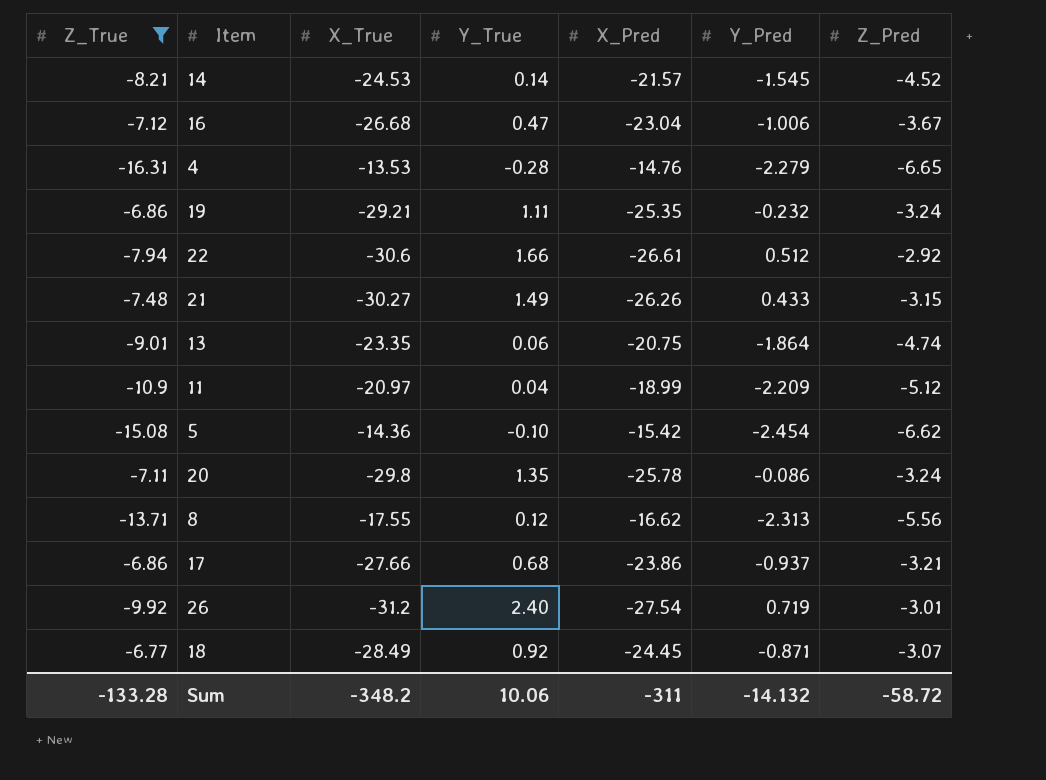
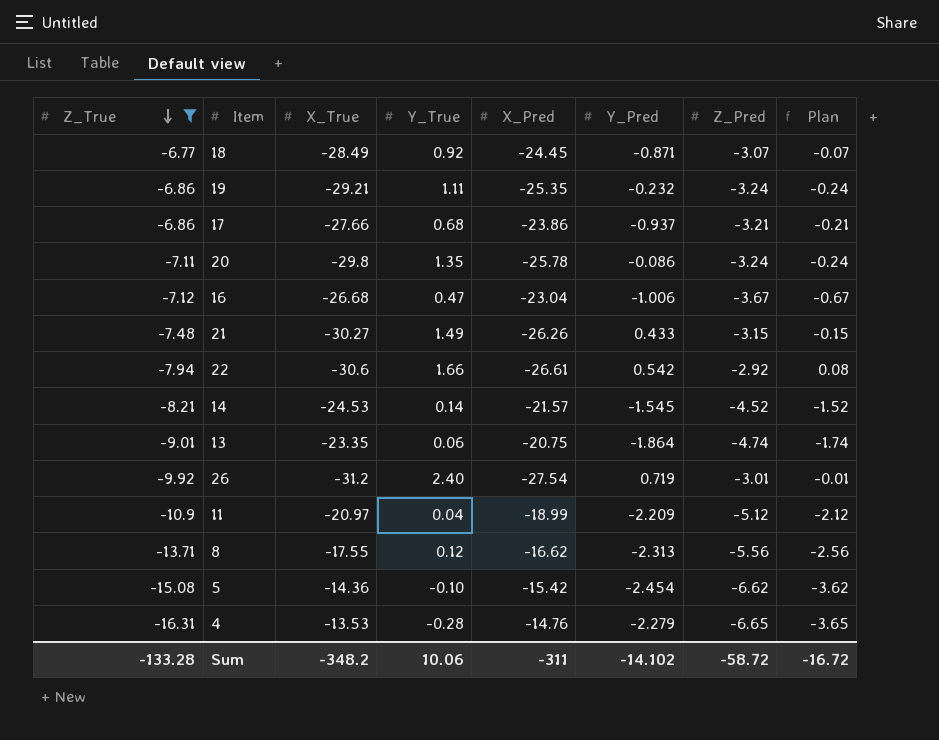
row order: none -> Z_True descending
column Plan | formula: none -> [Z_Pred] + 3
22 | Y_Pred: 0.512 -> 0.542
Sum | Y_Pred: -14.132 -> -14.102

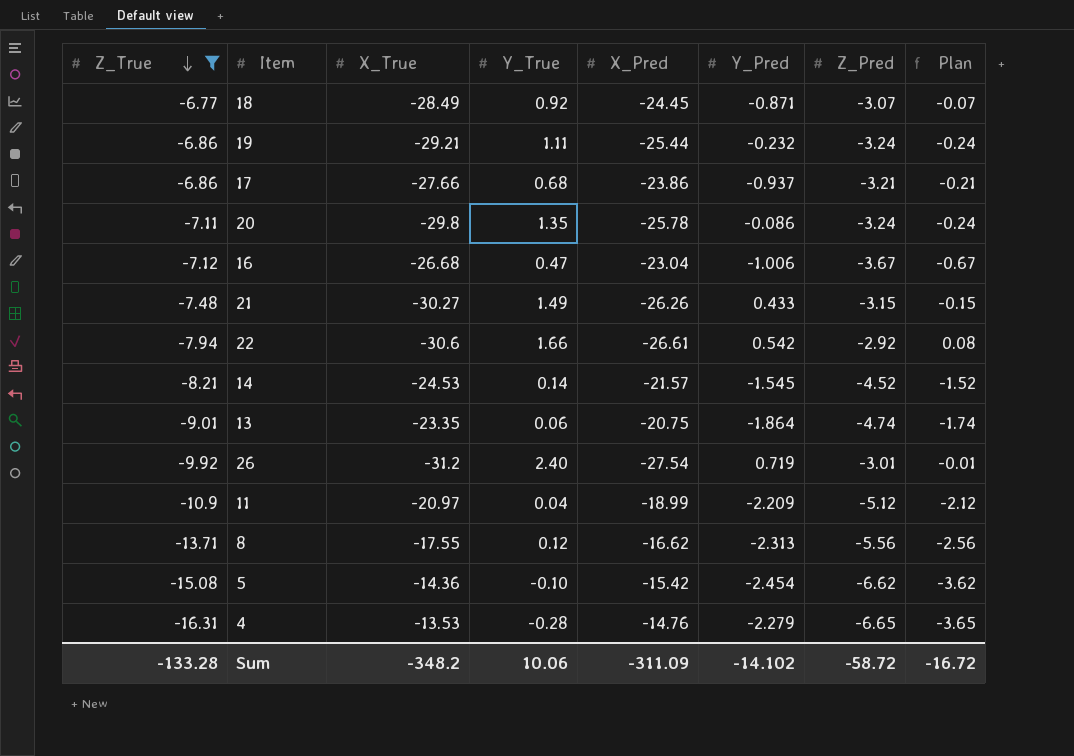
19 | X_Pred: -25.35 -> -25.44
Sum | X_Pred: -311 -> -311.09

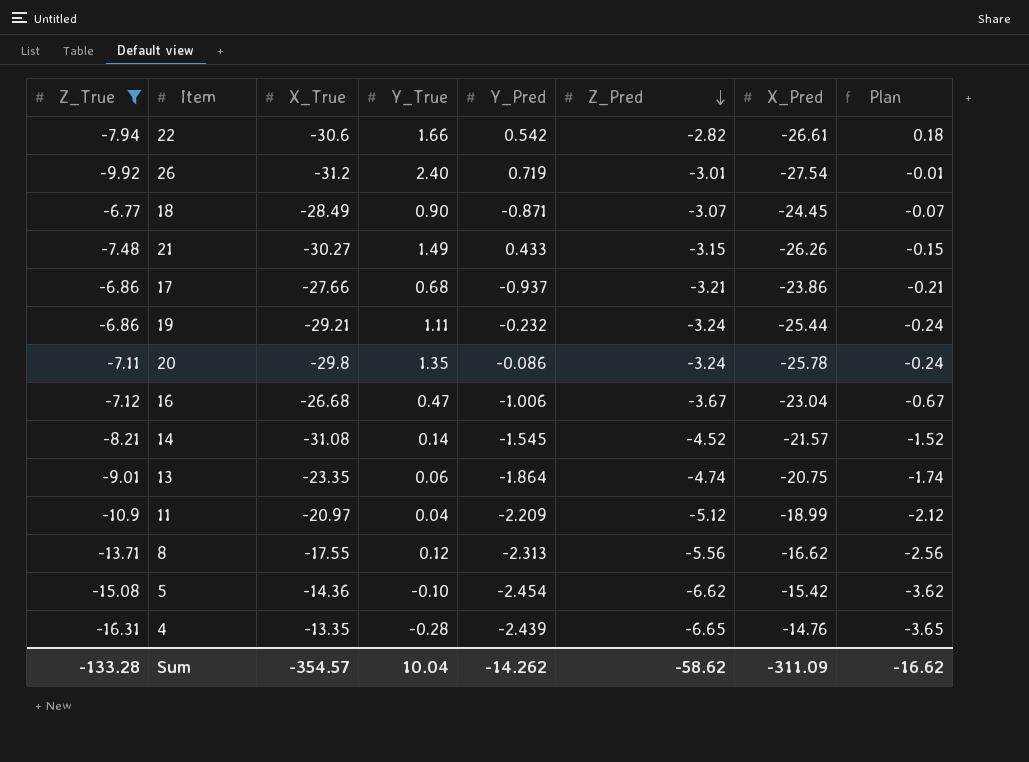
row order: Z_True descending -> Z_Pred descending
column X_Pred | position: 5 -> 7
22 | Z_Pred: -2.92 -> -2.82
22 | Plan: 0.08 -> 0.18
18 | Y_True: 0.92 -> 0.90
14 | X_True: -24.53 -> -31.08
4 | X_True: -13.53 -> -13.35
4 | Y_Pred: -2.279 -> -2.439
Sum | X_True: -348.2 -> -354.57
Sum | Y_True: 10.06 -> 10.04
Sum | Y_Pred: -14.102 -> -14.262
Sum | Z_Pred: -58.72 -> -58.62
Sum | Plan: -16.72 -> -16.62

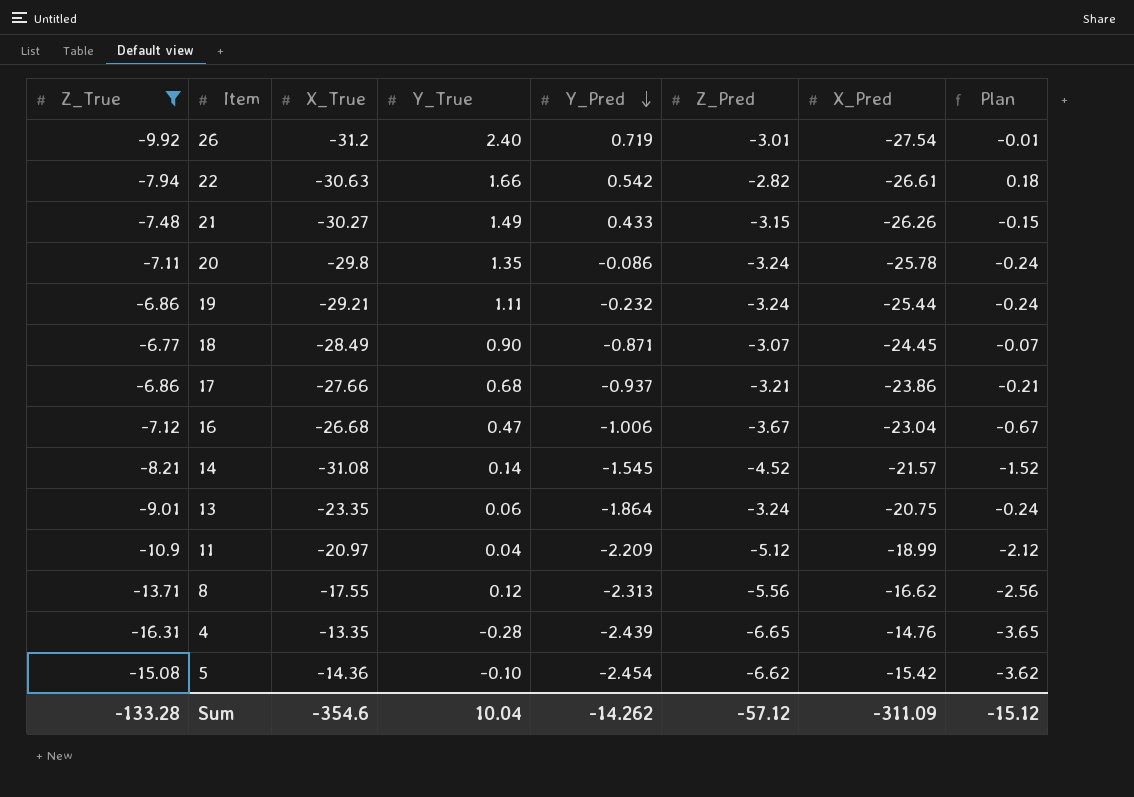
row order: Z_Pred descending -> Y_Pred descending
22 | X_True: -30.6 -> -30.63
13 | Z_Pred: -4.74 -> -3.24
13 | Plan: -1.74 -> -0.24
Sum | X_True: -354.57 -> -354.6
Sum | Z_Pred: -58.62 -> -57.12
Sum | Plan: -16.62 -> -15.12

